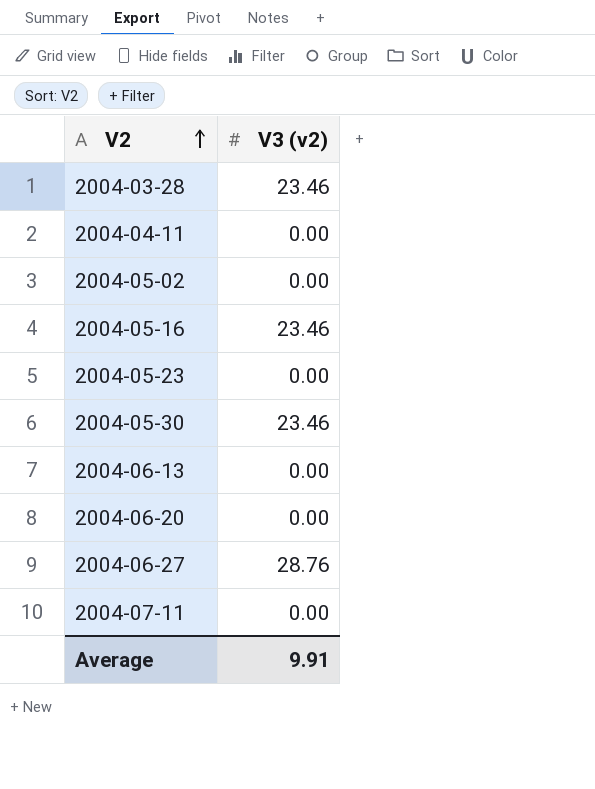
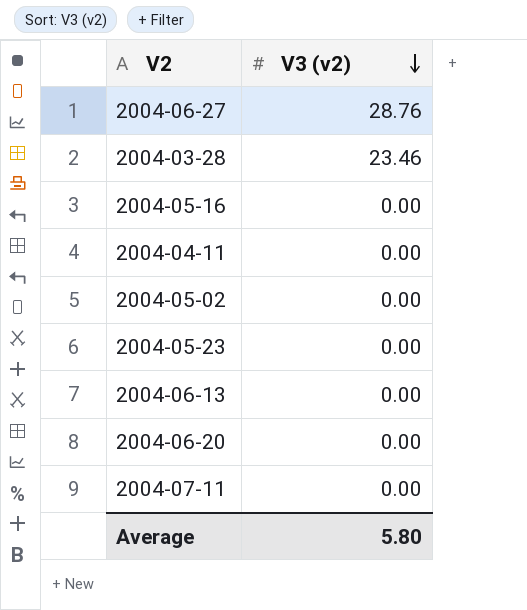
row order: V2 ascending -> V3 (v2) descending
row 2004-05-30: 23.46 -> none
2004-05-16 | V3 (v2): 23.46 -> 0.00
Average | V3 (v2): 9.91 -> 5.80

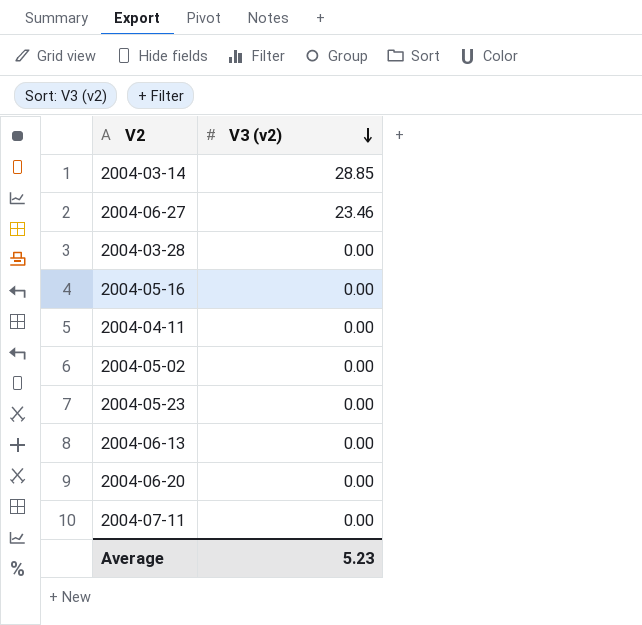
row 2004-03-14: none -> 28.85
2004-06-27 | V3 (v2): 28.76 -> 23.46
2004-03-28 | V3 (v2): 23.46 -> 0.00
Average | V3 (v2): 5.80 -> 5.23

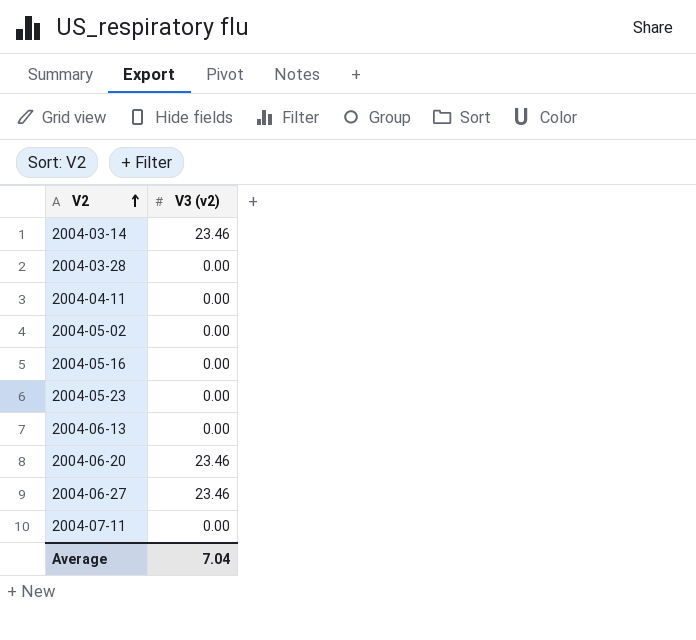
row order: V3 (v2) descending -> V2 ascending
2004-03-14 | V3 (v2): 28.85 -> 23.46
2004-06-20 | V3 (v2): 0.00 -> 23.46
Average | V3 (v2): 5.23 -> 7.04

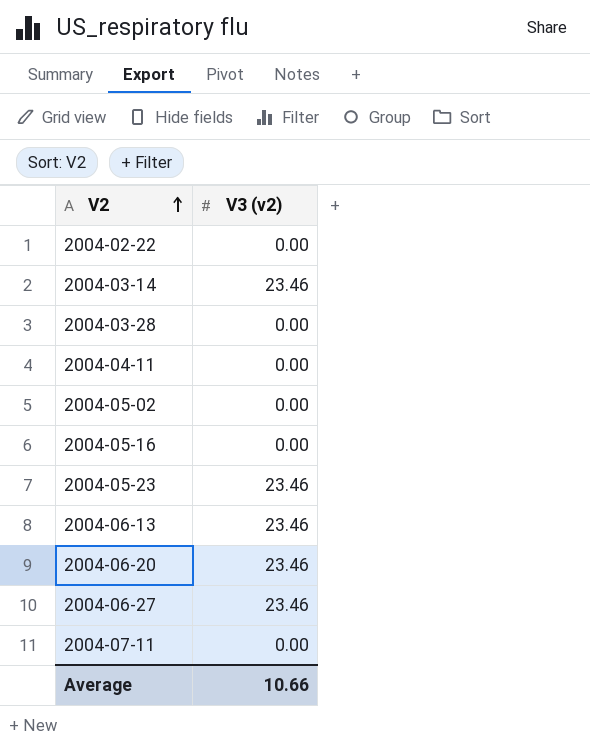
row 2004-02-22: none -> 0.00
2004-05-23 | V3 (v2): 0.00 -> 23.46
2004-06-13 | V3 (v2): 0.00 -> 23.46
Average | V3 (v2): 7.04 -> 10.66

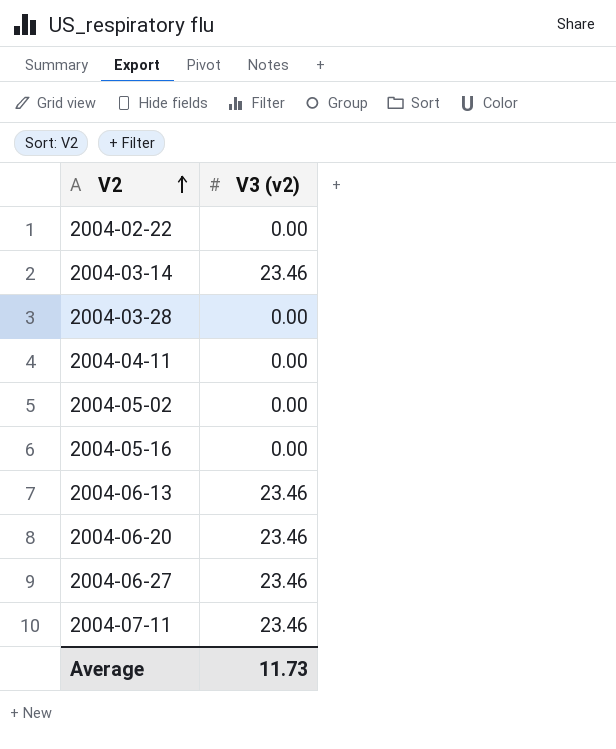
row 2004-05-23: 23.46 -> none
2004-07-11 | V3 (v2): 0.00 -> 23.46
Average | V3 (v2): 10.66 -> 11.73

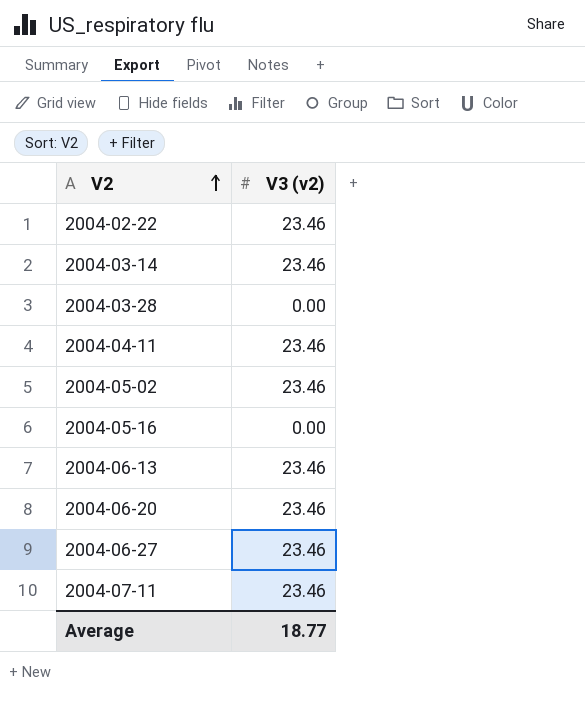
2004-02-22 | V3 (v2): 0.00 -> 23.46
2004-04-11 | V3 (v2): 0.00 -> 23.46
2004-05-02 | V3 (v2): 0.00 -> 23.46
Average | V3 (v2): 11.73 -> 18.77

